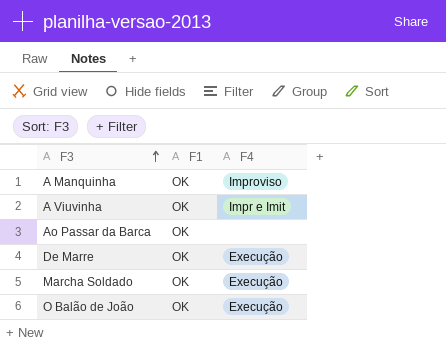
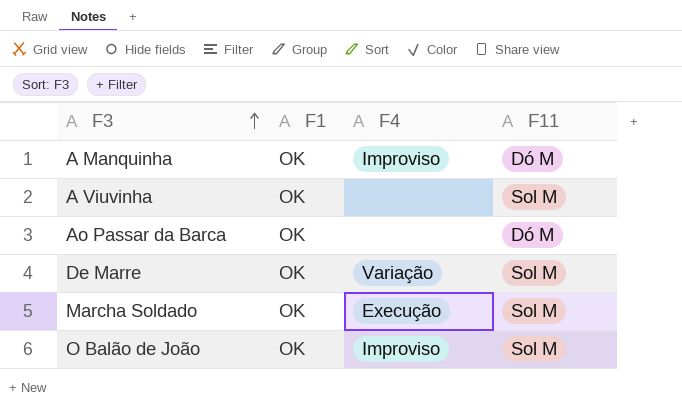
column F11 | position: none -> 4
A Viuvinha | F4: Impr e Imit -> none
De Marre | F4: Execução -> Variação
O Balão de João | F4: Execução -> Improviso

